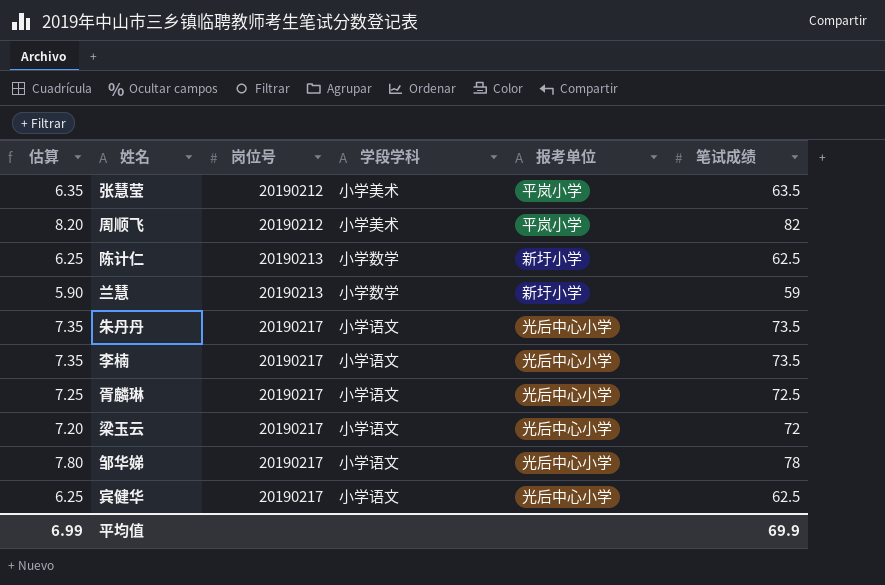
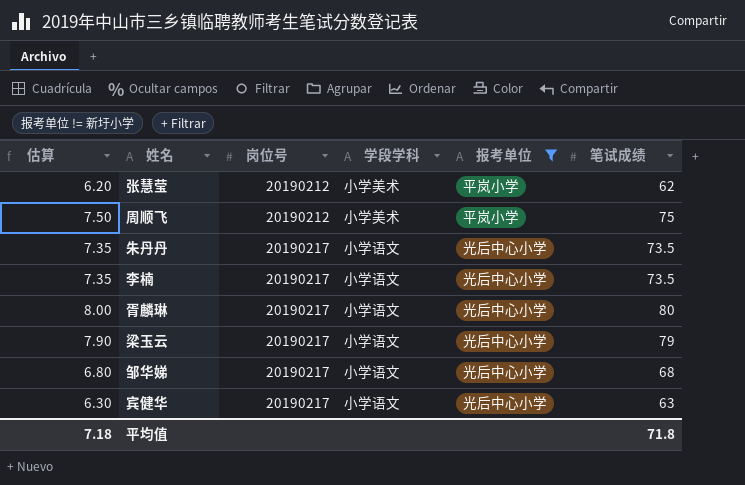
filter: none -> 报考单位 != 新圩小学
张慧莹 | 估算: 6.35 -> 6.20
张慧莹 | 笔试成绩: 63.5 -> 62
周顺飞 | 估算: 8.20 -> 7.50
周顺飞 | 笔试成绩: 82 -> 75
胥麟琳 | 估算: 7.25 -> 8.00
胥麟琳 | 笔试成绩: 72.5 -> 80
梁玉云 | 估算: 7.20 -> 7.90
梁玉云 | 笔试成绩: 72 -> 79
邹华娣 | 估算: 7.80 -> 6.80
邹华娣 | 笔试成绩: 78 -> 68
宾健华 | 估算: 6.25 -> 6.30
宾健华 | 笔试成绩: 62.5 -> 63
平均值 | 估算: 6.99 -> 7.18
平均值 | 笔试成绩: 69.9 -> 71.8

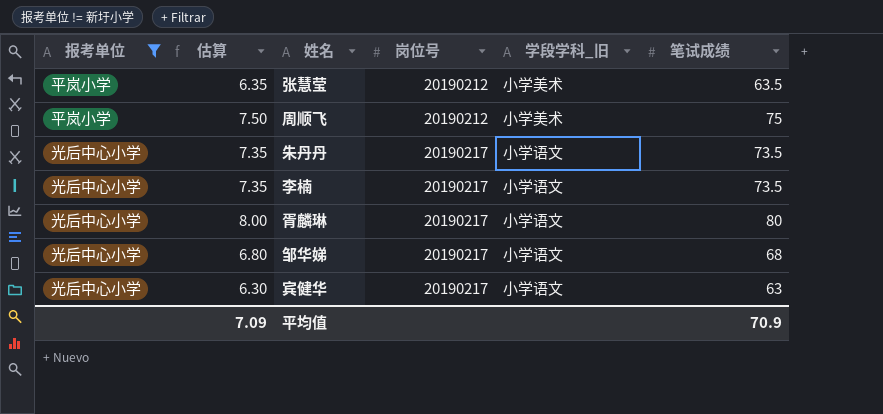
column 报考单位 | position: 5 -> 1
column name: 学段学科 -> 学段学科_旧
row 梁玉云: 7.90 | 20190217 | 小学语文 | 光后中心小学 | 79 -> none
张慧莹 | 估算: 6.20 -> 6.35
张慧莹 | 笔试成绩: 62 -> 63.5
平均值 | 估算: 7.18 -> 7.09
平均值 | 笔试成绩: 71.8 -> 70.9

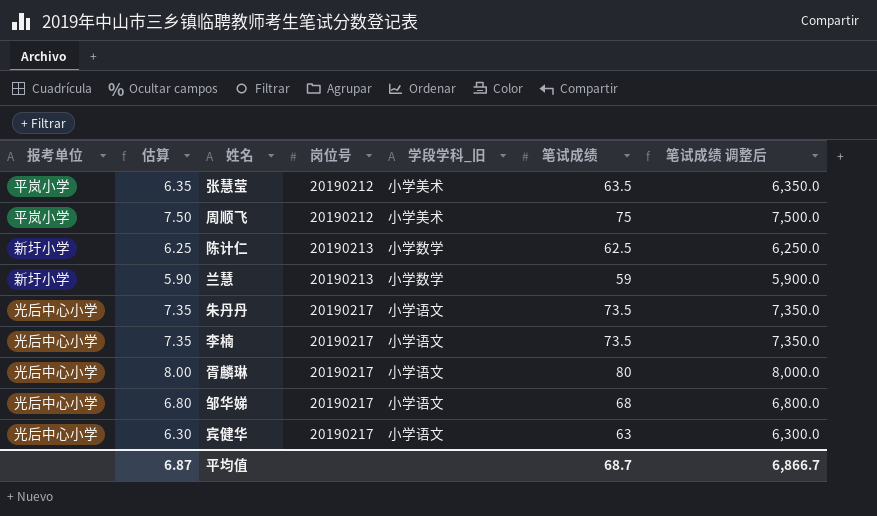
filter: 报考单位 != 新圩小学 -> none
column 笔试成绩 调整后 | formula: none -> [笔试成绩] * 100
平均值 | 估算: 7.09 -> 6.87
平均值 | 笔试成绩: 70.9 -> 68.7

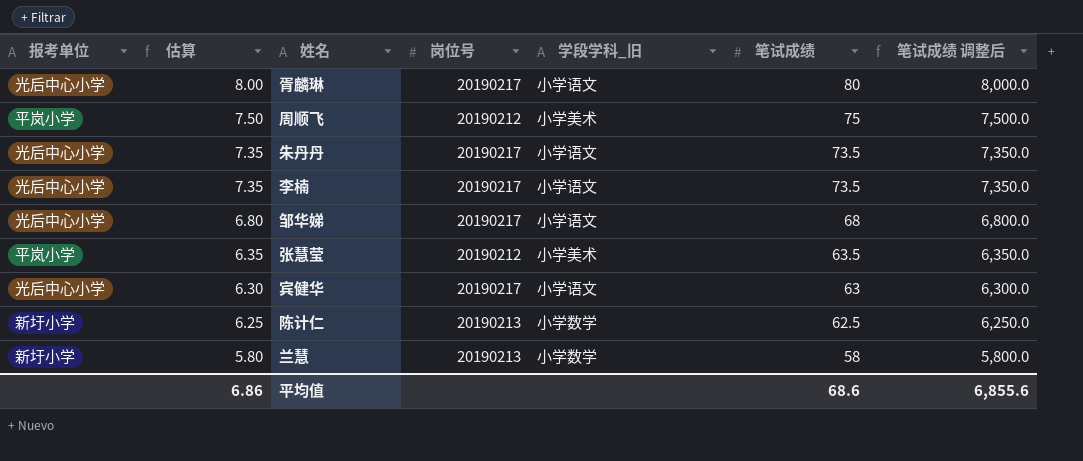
row order: 岗位号 ascending -> 估算 descending
兰慧 | 估算: 5.90 -> 5.80
兰慧 | 笔试成绩: 59 -> 58
兰慧 | 笔试成绩 调整后: 5,900.0 -> 5,800.0
平均值 | 估算: 6.87 -> 6.86
平均值 | 笔试成绩: 68.7 -> 68.6
平均值 | 笔试成绩 调整后: 6,866.7 -> 6,855.6

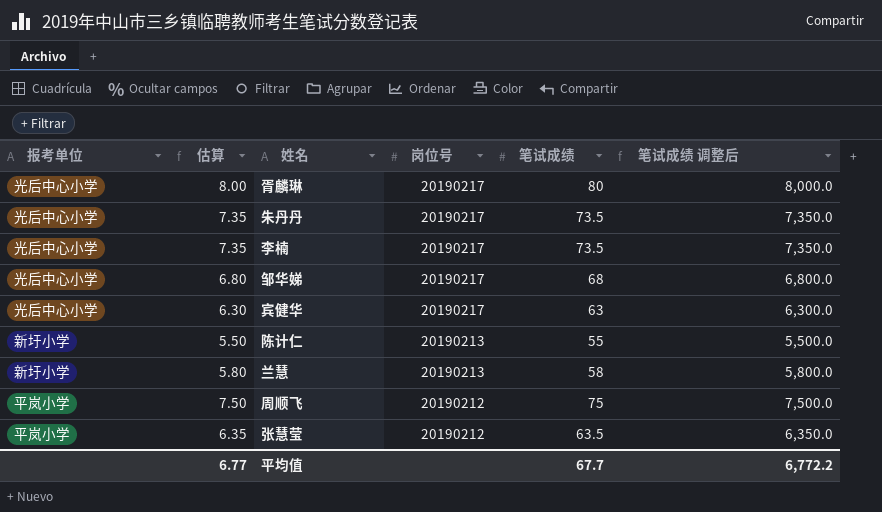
row order: 估算 descending -> 岗位号 descending
column 学段学科_旧 | position: 5 -> none
陈计仁 | 估算: 6.25 -> 5.50
陈计仁 | 笔试成绩: 62.5 -> 55
陈计仁 | 笔试成绩 调整后: 6,250.0 -> 5,500.0
平均值 | 估算: 6.86 -> 6.77
平均值 | 笔试成绩: 68.6 -> 67.7
平均值 | 笔试成绩 调整后: 6,855.6 -> 6,772.2

